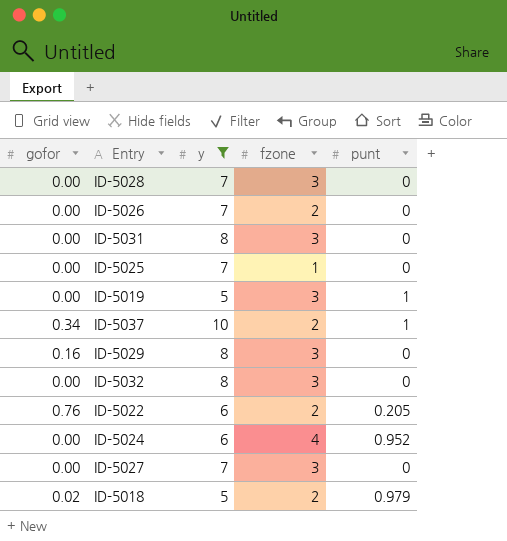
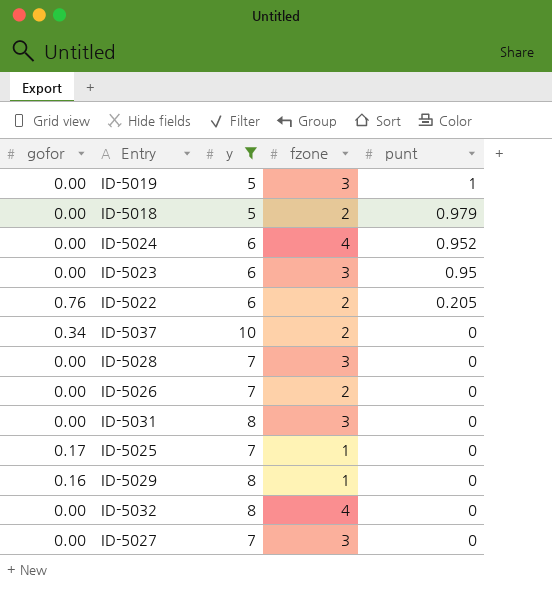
row order: none -> punt descending
ID-5018 | gofor: 0.02 -> 0.00
row ID-5023: none -> 0.00 | 6 | 3 | 0.95
ID-5037 | punt: 1 -> 0
ID-5025 | gofor: 0.00 -> 0.17
ID-5029 | fzone: 3 -> 1
ID-5032 | fzone: 3 -> 4

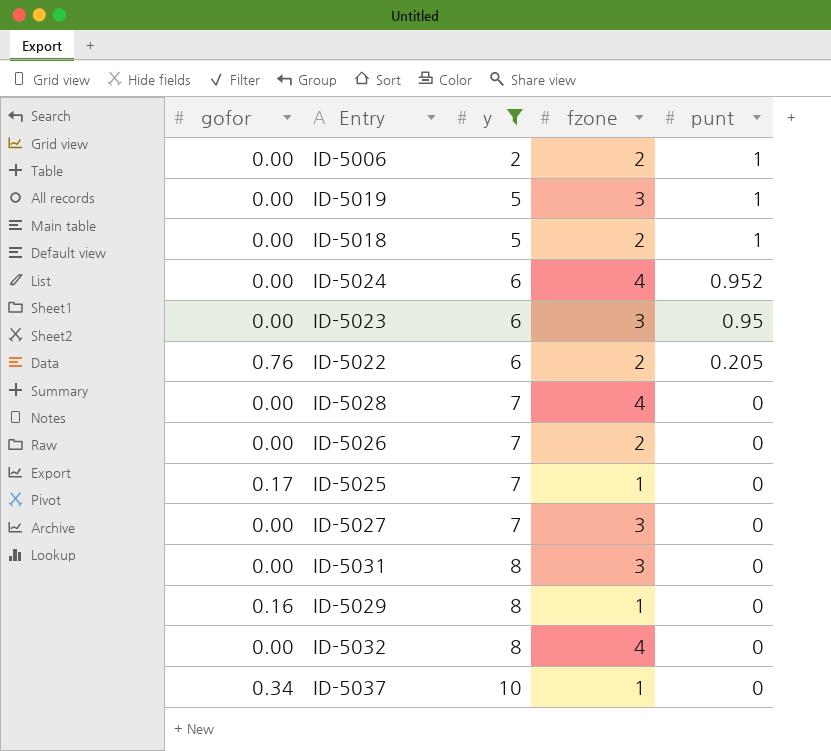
row order: punt descending -> y ascending
row ID-5006: none -> 0.00 | 2 | 2 | 1
ID-5018 | punt: 0.979 -> 1
ID-5028 | fzone: 3 -> 4
ID-5037 | fzone: 2 -> 1

